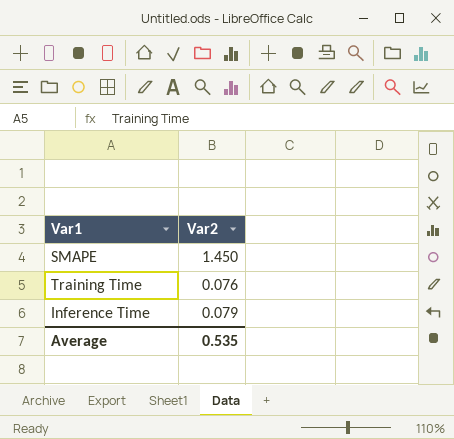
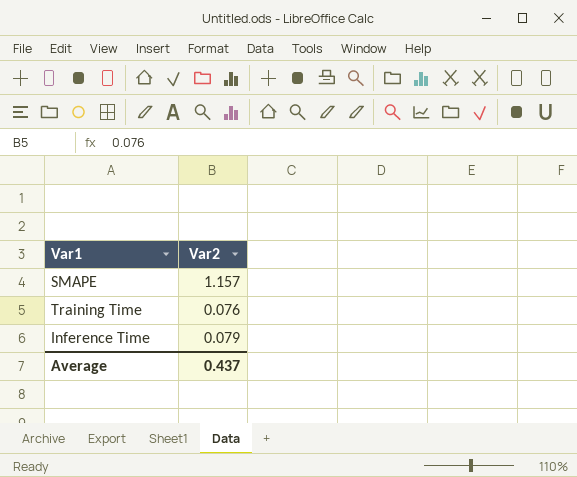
SMAPE | Var2: 1.450 -> 1.157
Average | Var2: 0.535 -> 0.437

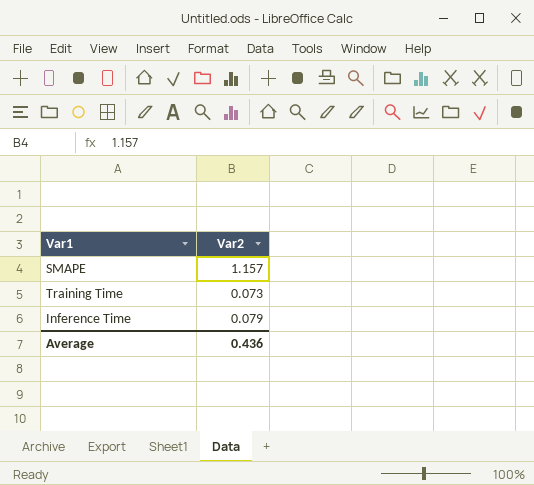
Training Time | Var2: 0.076 -> 0.073
Average | Var2: 0.437 -> 0.436

